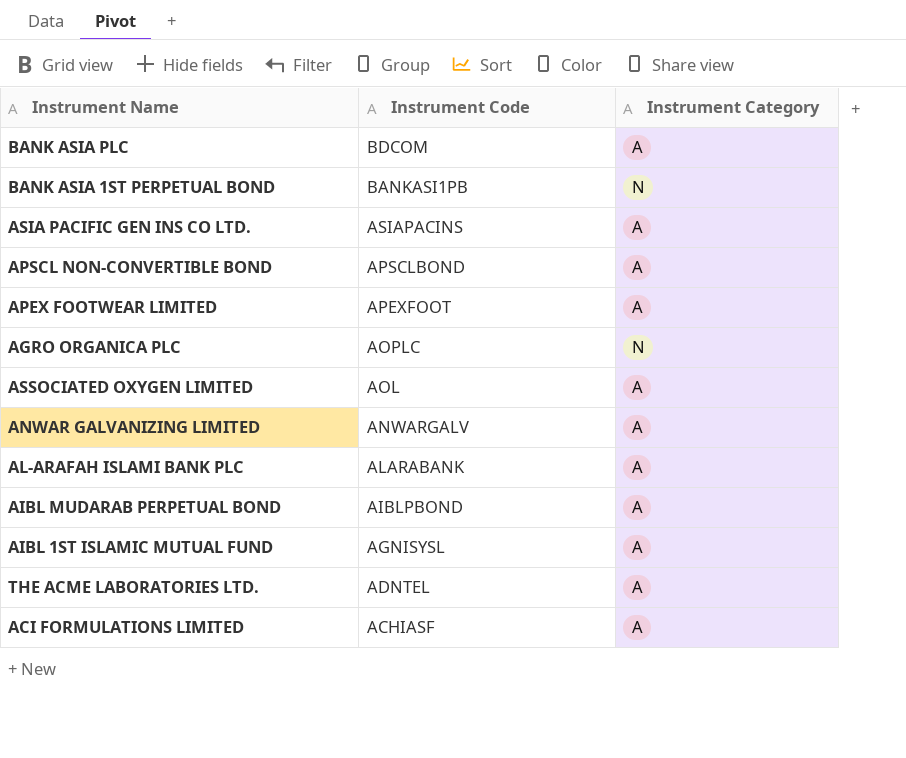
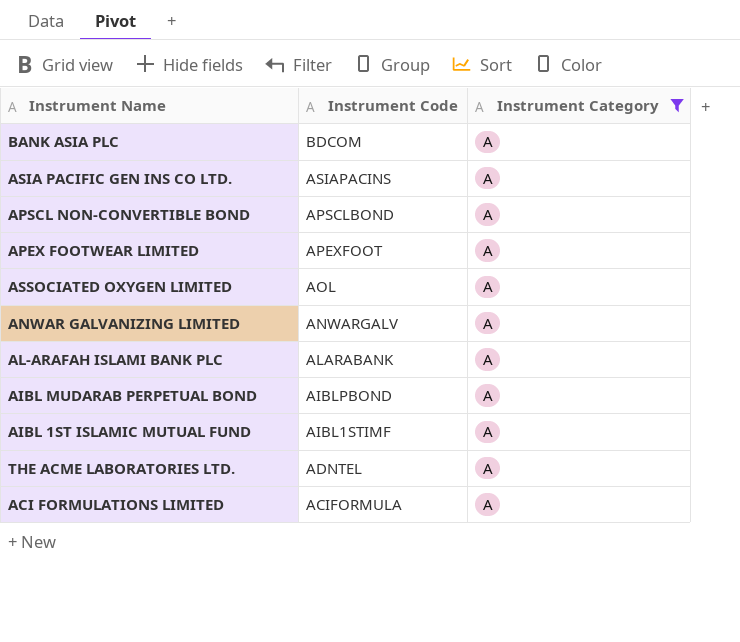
filter: none -> Instrument Category = A
AIBL 1ST ISLAMIC MUTUAL FUND | Instrument Code: AGNISYSL -> AIBL1STIMF
ACI FORMULATIONS LIMITED | Instrument Code: ACHIASF -> ACIFORMULA

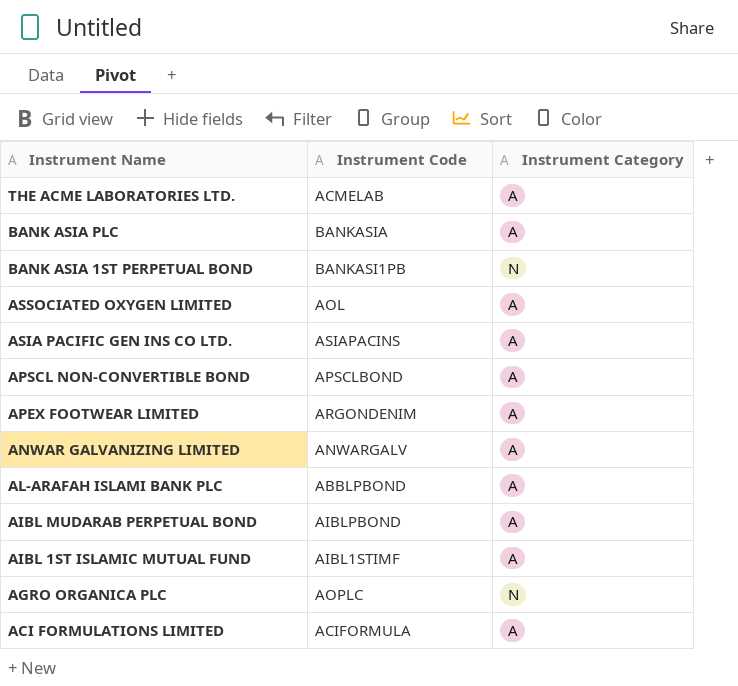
filter: Instrument Category = A -> none
row order: Instrument Code descending -> Instrument Name descending
THE ACME LABORATORIES LTD. | Instrument Code: ADNTEL -> ACMELAB
BANK ASIA PLC | Instrument Code: BDCOM -> BANKASIA
APEX FOOTWEAR LIMITED | Instrument Code: APEXFOOT -> ARGONDENIM
AL-ARAFAH ISLAMI BANK PLC | Instrument Code: ALARABANK -> ABBLPBOND

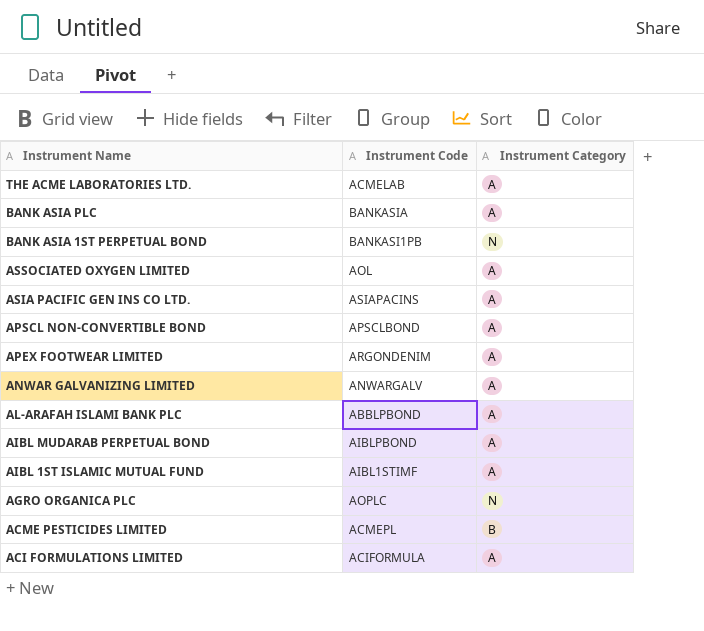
row ACME PESTICIDES LIMITED: none -> ACMEPL | B

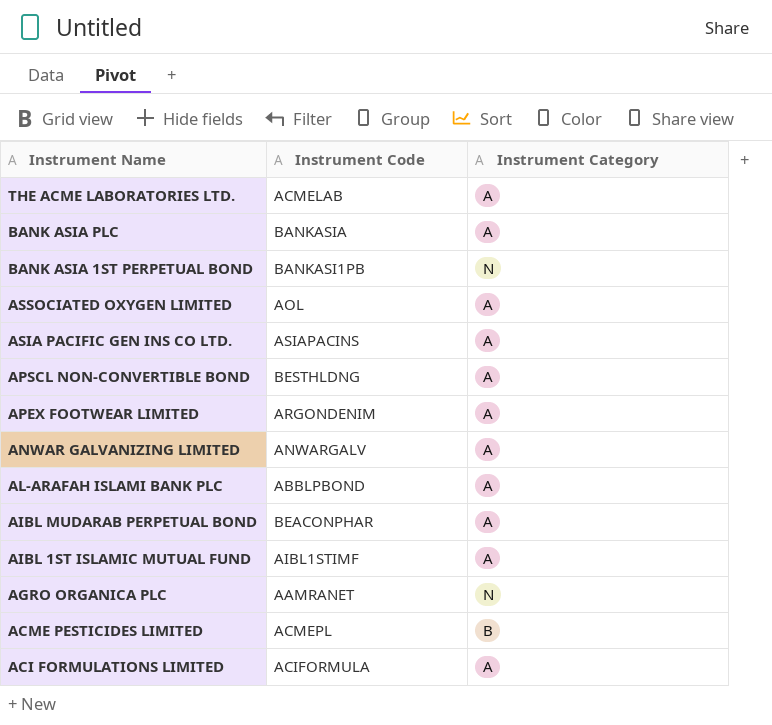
APSCL NON-CONVERTIBLE BOND | Instrument Code: APSCLBOND -> BESTHLDNG
AIBL MUDARAB PERPETUAL BOND | Instrument Code: AIBLPBOND -> BEACONPHAR
AGRO ORGANICA PLC | Instrument Code: AOPLC -> AAMRANET

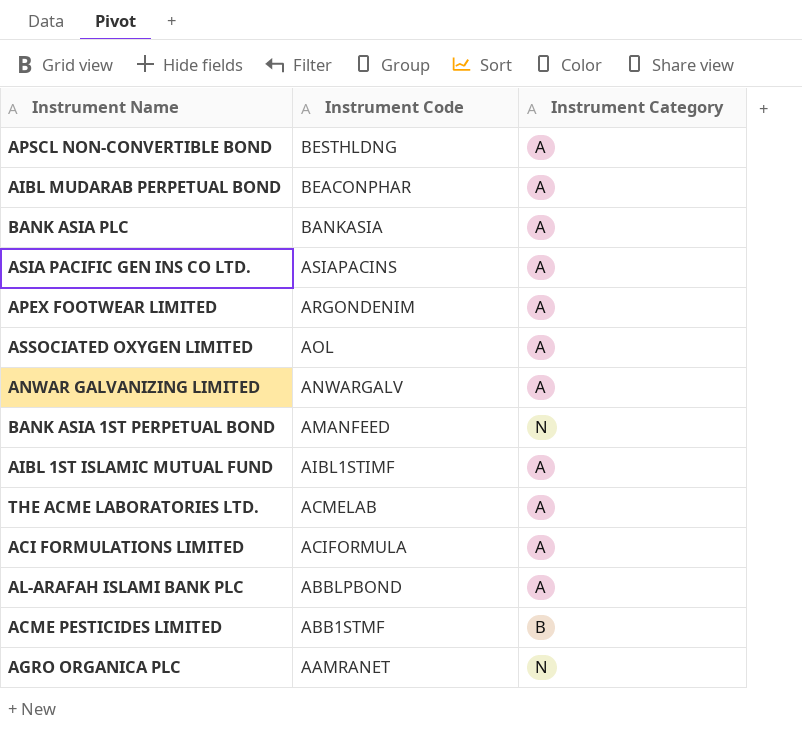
row order: Instrument Name descending -> Instrument Code descending
BANK ASIA 1ST PERPETUAL BOND | Instrument Code: BANKASI1PB -> AMANFEED
ACME PESTICIDES LIMITED | Instrument Code: ACMEPL -> ABB1STMF

